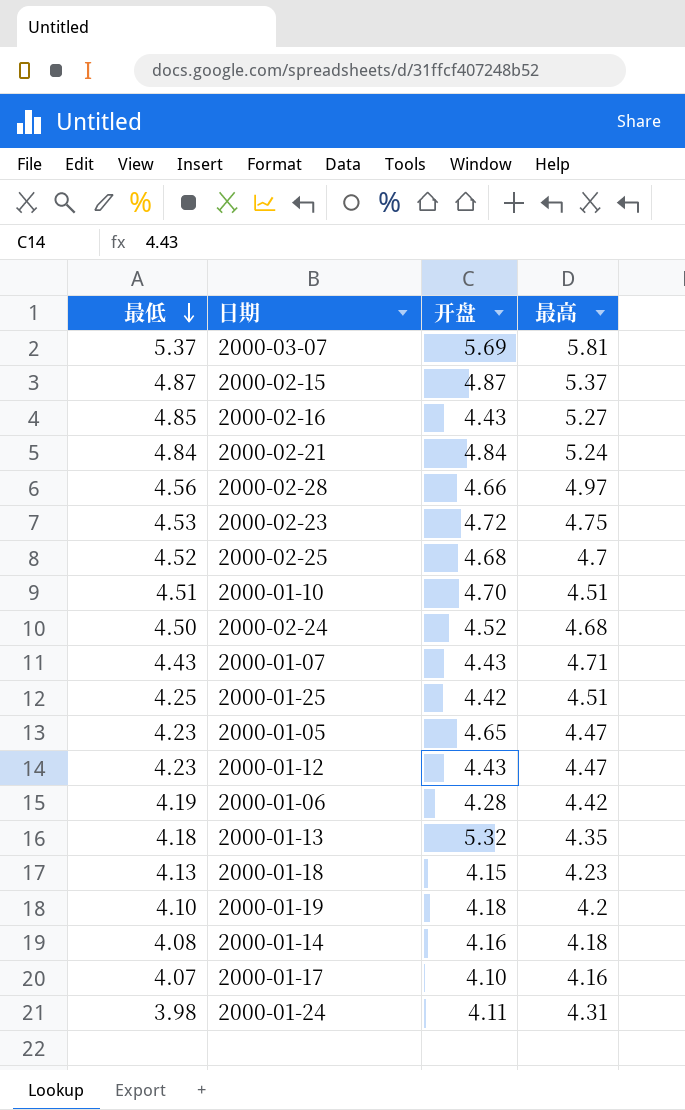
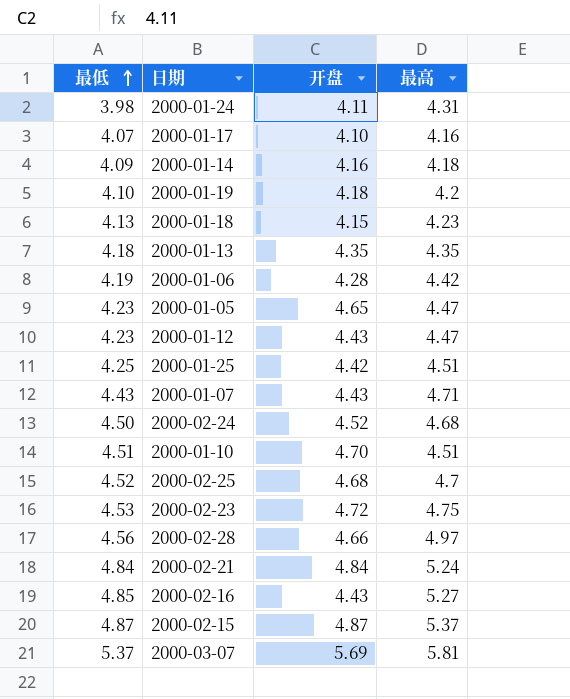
row order: 最低 descending -> 最低 ascending
2000-01-14 | 最低: 4.08 -> 4.09
2000-01-13 | 开盘: 5.32 -> 4.35

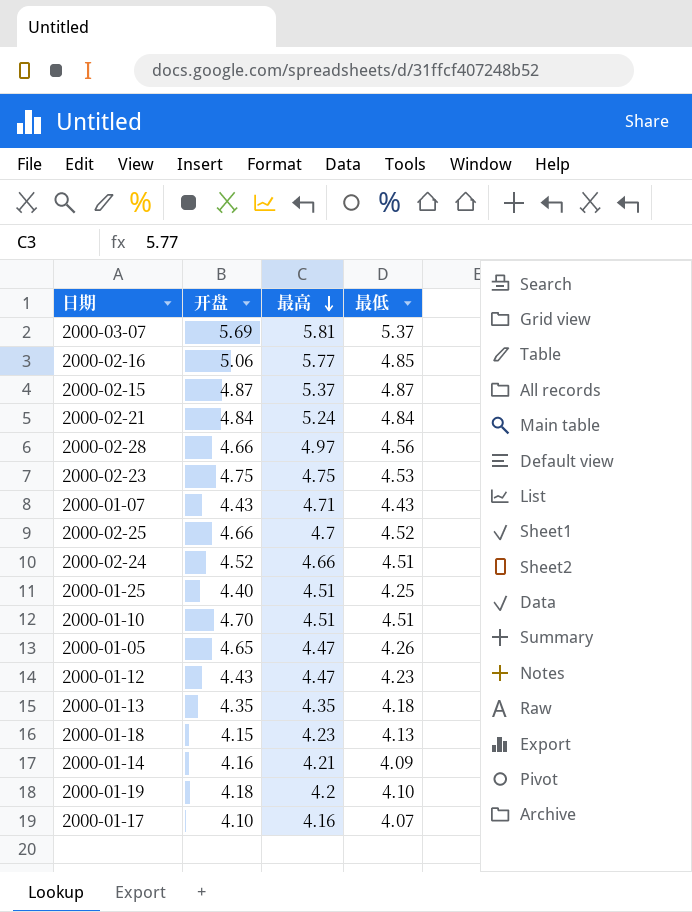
row order: 最低 ascending -> 最高 descending
column 最低 | position: 1 -> 4
row 2000-01-24: 3.98 | 4.11 | 4.31 -> none
row 2000-01-06: 4.19 | 4.28 | 4.42 -> none
2000-02-16 | 开盘: 4.43 -> 5.06
2000-02-16 | 最高: 5.27 -> 5.77
2000-02-23 | 开盘: 4.72 -> 4.75
2000-02-25 | 开盘: 4.68 -> 4.66
2000-02-24 | 最高: 4.68 -> 4.66
2000-02-24 | 最低: 4.50 -> 4.51
2000-01-25 | 开盘: 4.42 -> 4.40
2000-01-05 | 最低: 4.23 -> 4.26
2000-01-14 | 最高: 4.18 -> 4.21

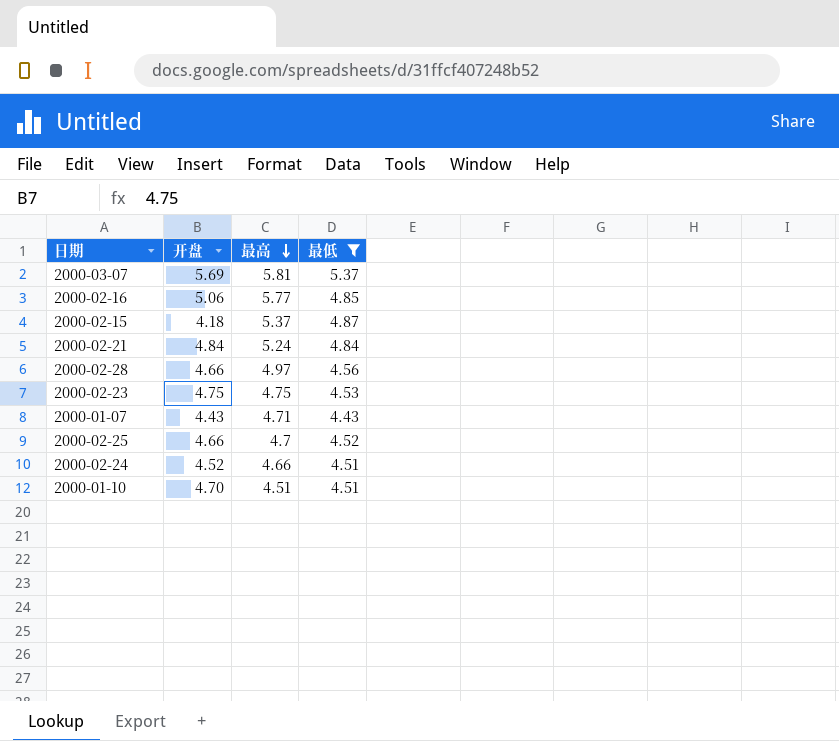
filter: none -> 最低 >= 4.43
2000-02-15 | 开盘: 4.87 -> 4.18

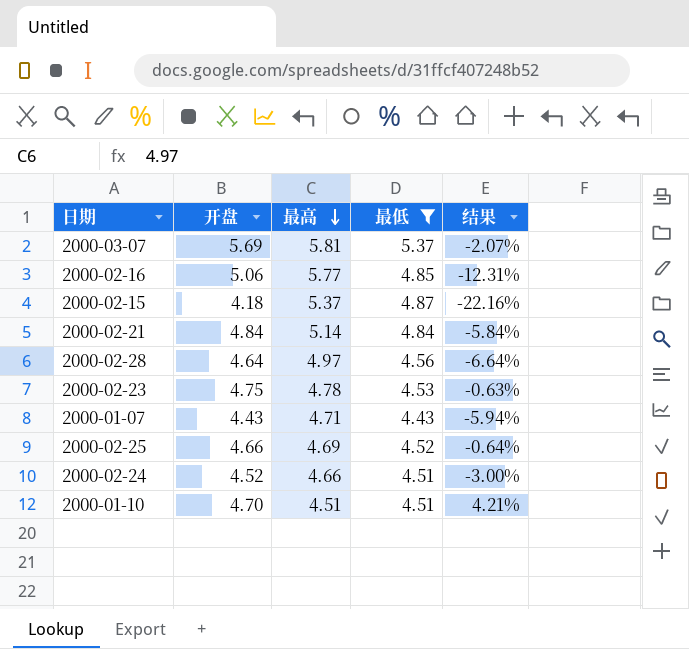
column 结果 | formula: none -> ([开盘] - [最高]) / [最高]
2000-02-21 | 最高: 5.24 -> 5.14
2000-02-28 | 开盘: 4.66 -> 4.64
2000-02-23 | 最高: 4.75 -> 4.78
2000-02-25 | 最高: 4.7 -> 4.69

